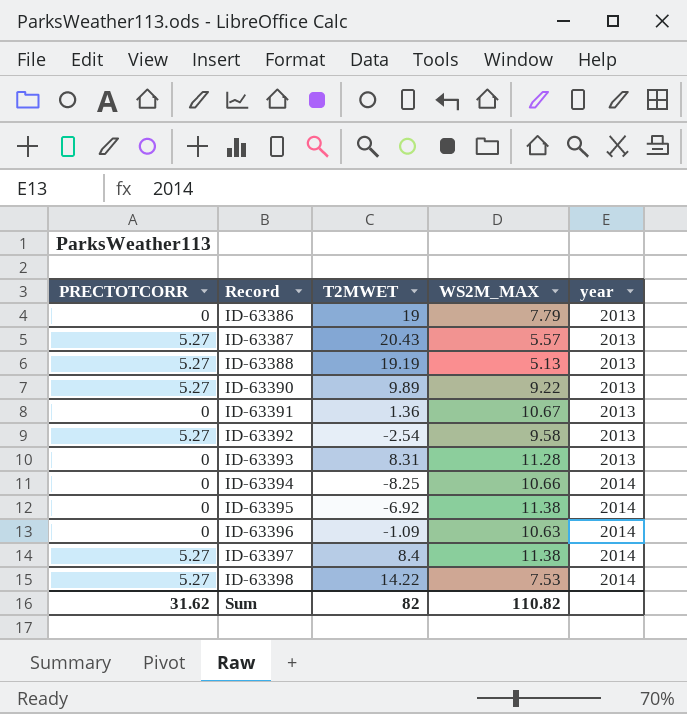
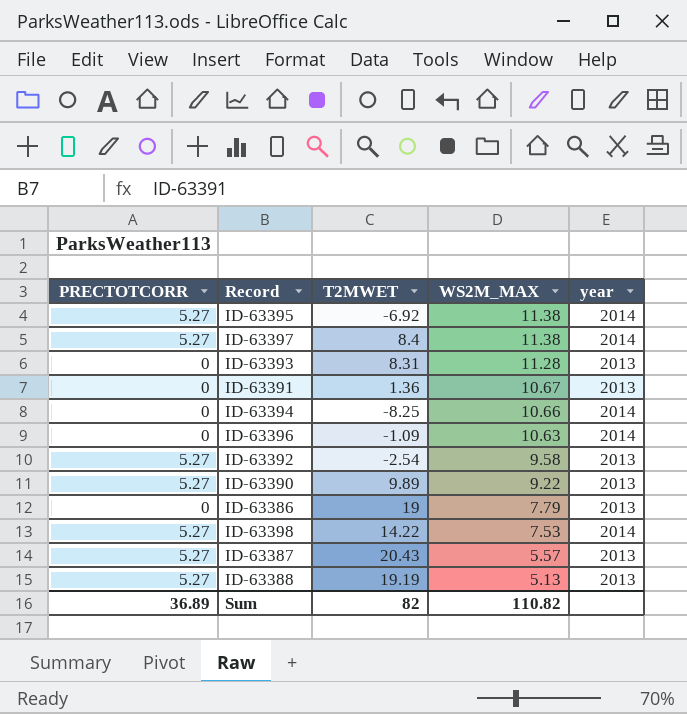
row order: Record ascending -> WS2M_MAX descending
ID-63395 | PRECTOTCORR: 0 -> 5.27
Sum | PRECTOTCORR: 31.62 -> 36.89

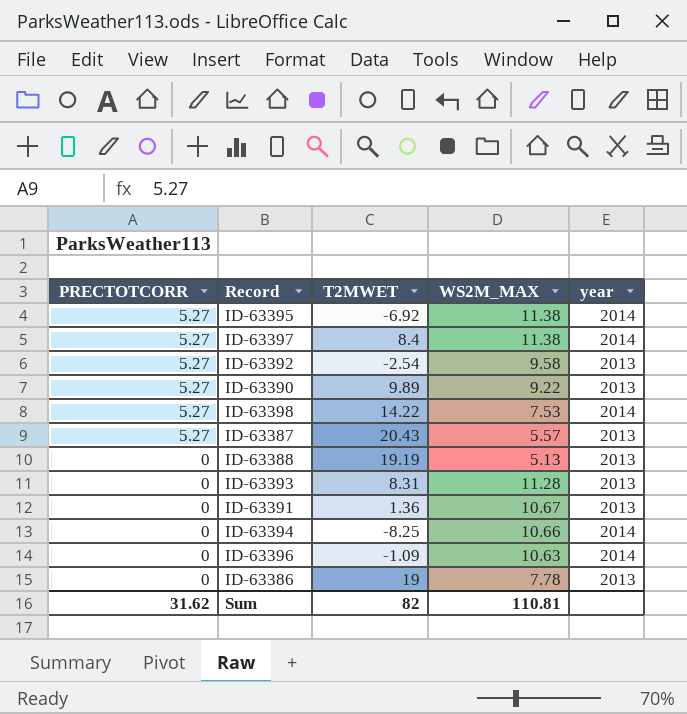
row order: WS2M_MAX descending -> PRECTOTCORR descending
ID-63388 | PRECTOTCORR: 5.27 -> 0
ID-63386 | WS2M_MAX: 7.79 -> 7.78
Sum | PRECTOTCORR: 36.89 -> 31.62
Sum | WS2M_MAX: 110.82 -> 110.81

